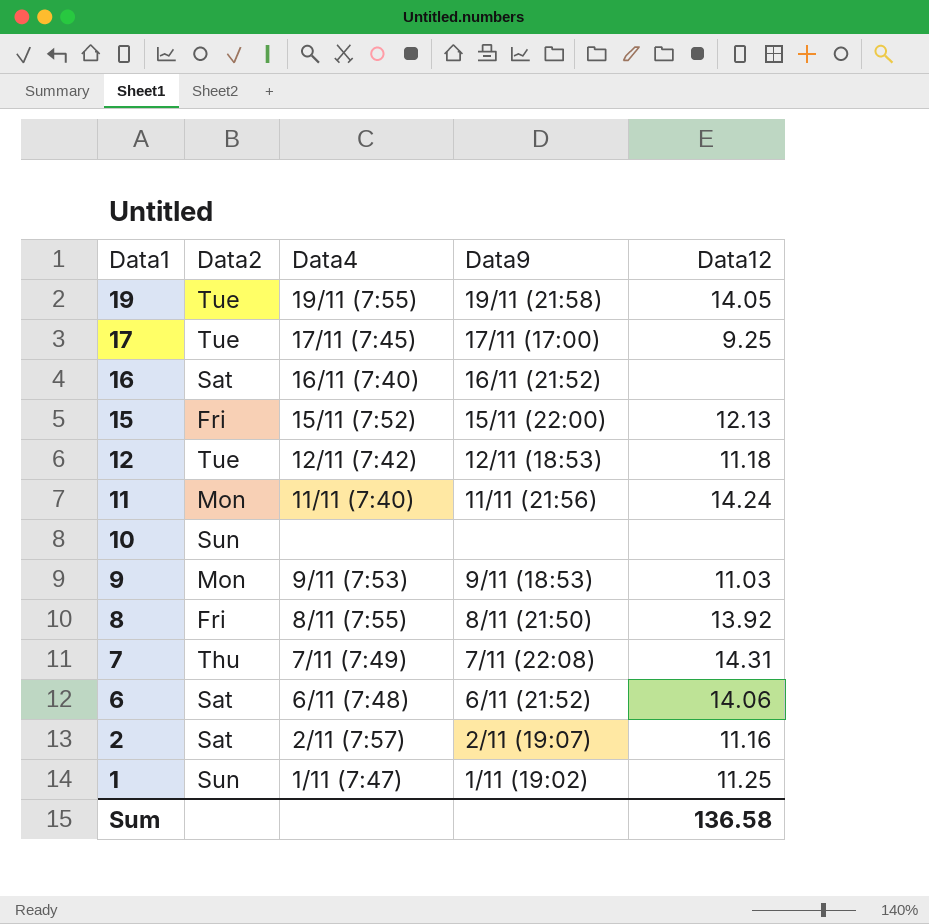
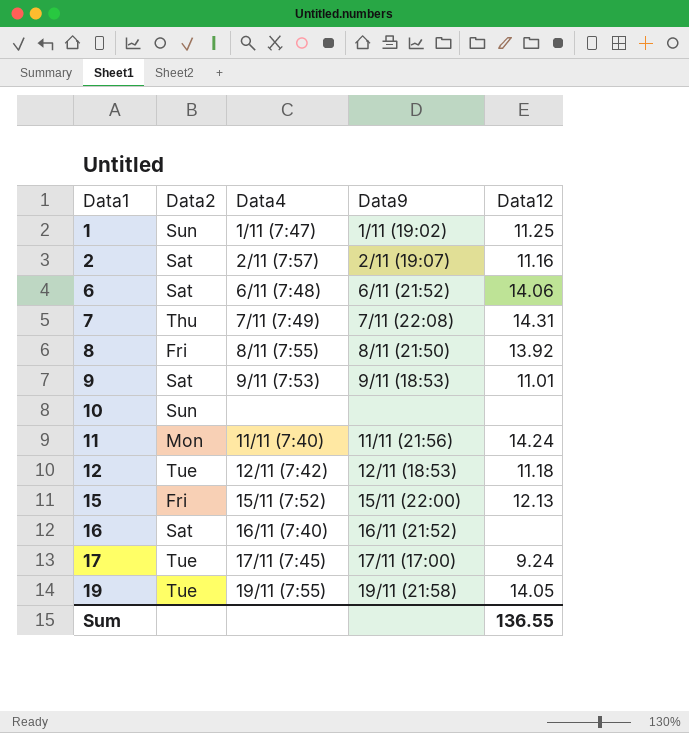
row order: Data1 descending -> Data1 ascending
9 | Data2: Mon -> Sat
9 | Data12: 11.03 -> 11.01
17 | Data12: 9.25 -> 9.24
Sum | Data12: 136.58 -> 136.55

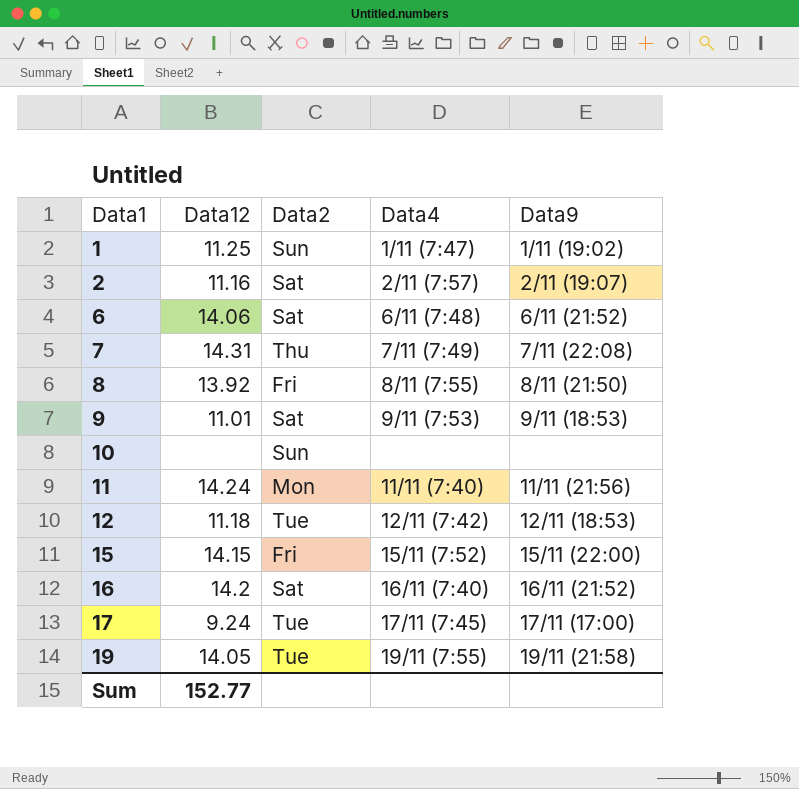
column Data12 | position: 5 -> 2
15 | Data12: 12.13 -> 14.15
16 | Data12: none -> 14.2
Sum | Data12: 136.55 -> 152.77

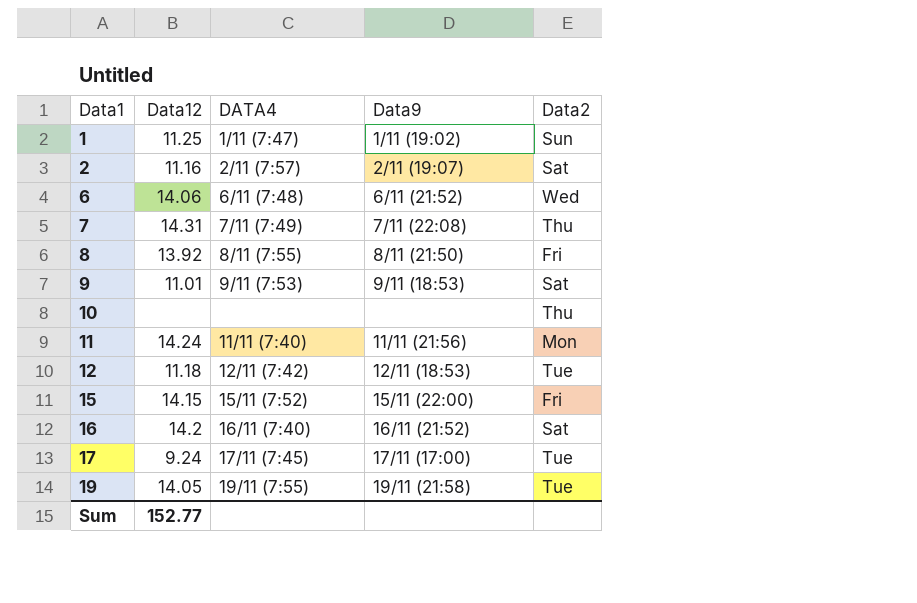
column name: Data4 -> DATA4
column Data2 | position: 3 -> 5
6 | Data2: Sat -> Wed
10 | Data2: Sun -> Thu

